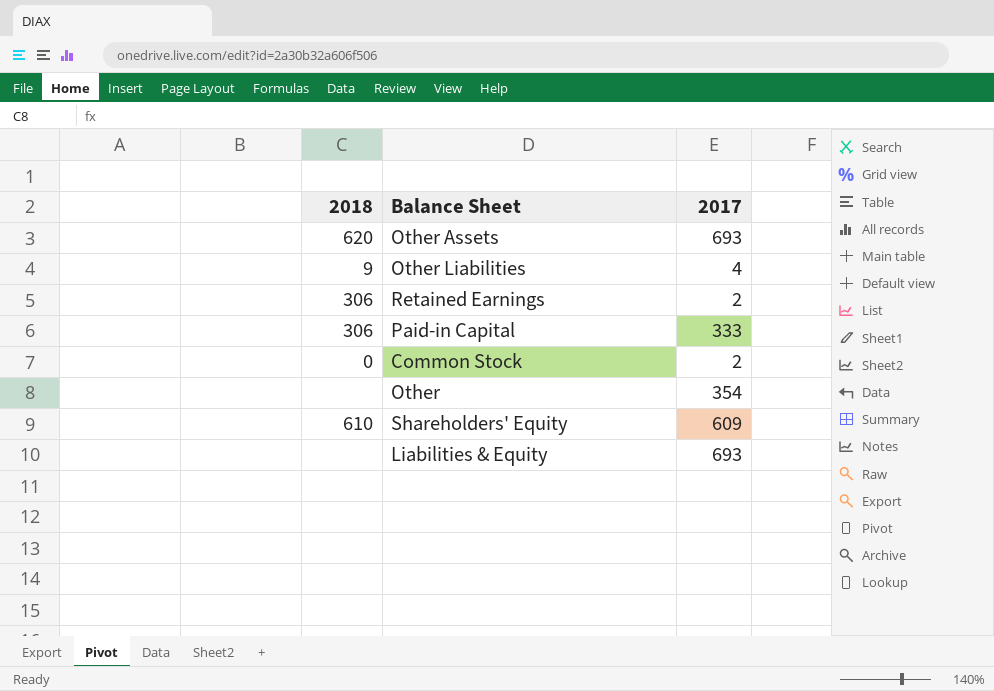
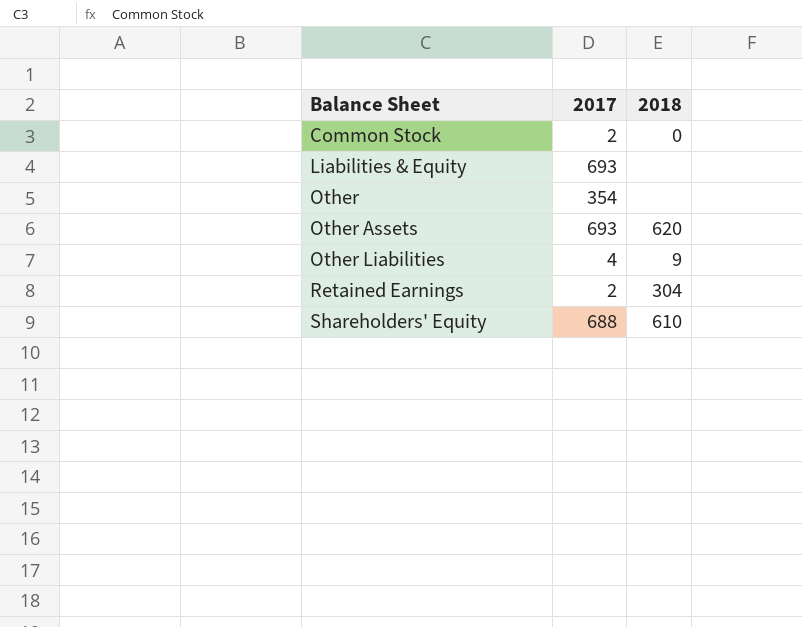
row order: none -> Balance Sheet ascending
column 2018 | position: 1 -> 3
row Paid-in Capital: 306 | 333 -> none
Retained Earnings | 2018: 306 -> 304
Shareholders' Equity | 2017: 609 -> 688

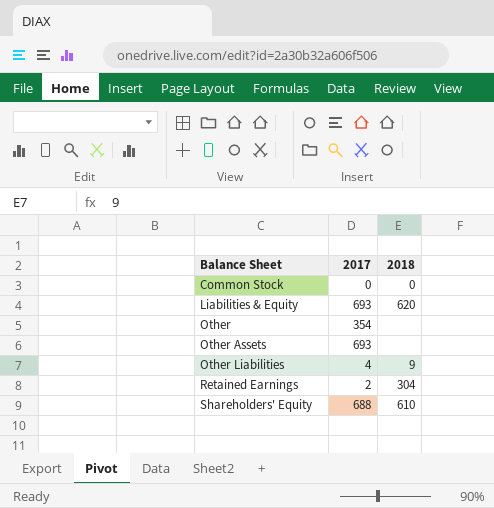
Common Stock | 2017: 2 -> 0
Liabilities & Equity | 2018: none -> 620
Other Assets | 2018: 620 -> none

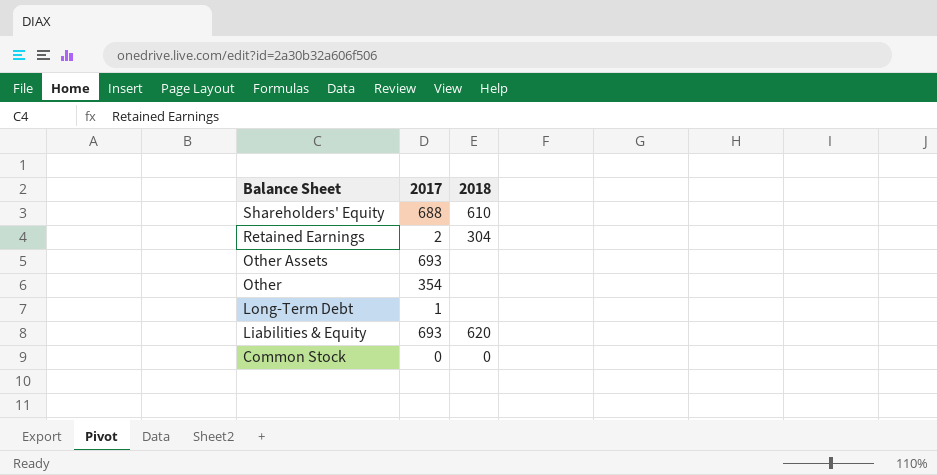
row order: Balance Sheet ascending -> Balance Sheet descending
row Other Liabilities: 4 | 9 -> none
row Long-Term Debt: none -> 1 | none

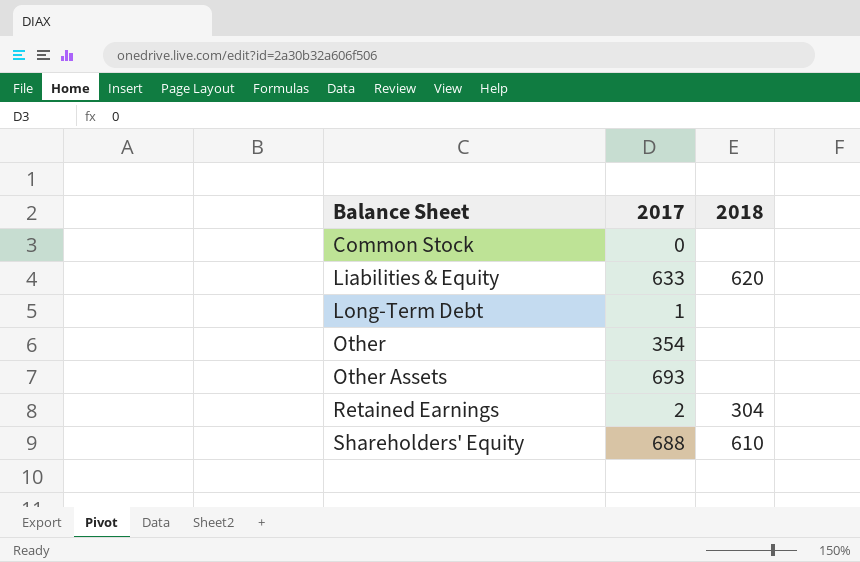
row order: Balance Sheet descending -> Balance Sheet ascending
Common Stock | 2018: 0 -> none
Liabilities & Equity | 2017: 693 -> 633

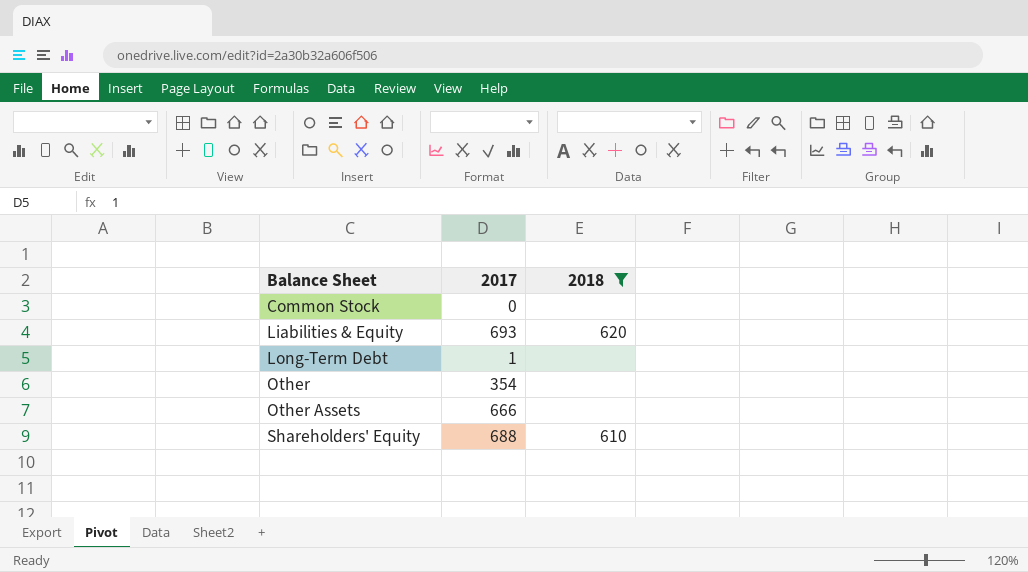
filter: none -> 2018 != 304
Liabilities & Equity | 2017: 633 -> 693
Other Assets | 2017: 693 -> 666

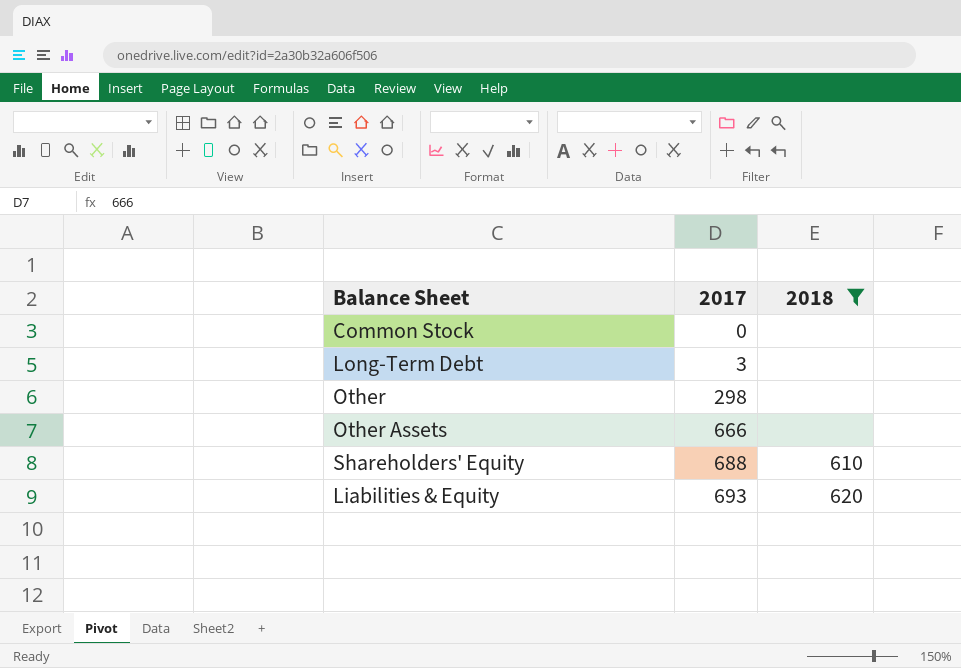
row order: Balance Sheet ascending -> 2017 ascending
Long-Term Debt | 2017: 1 -> 3
Other | 2017: 354 -> 298

